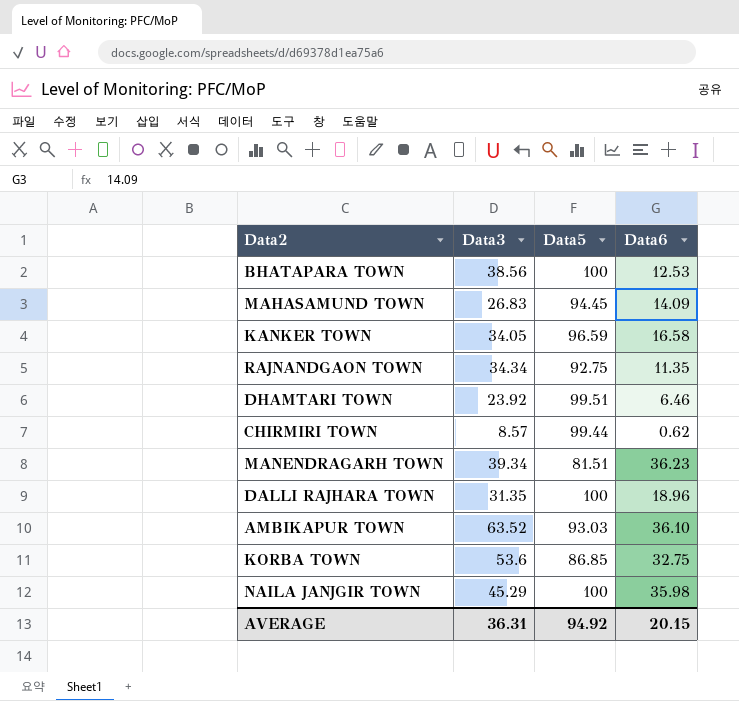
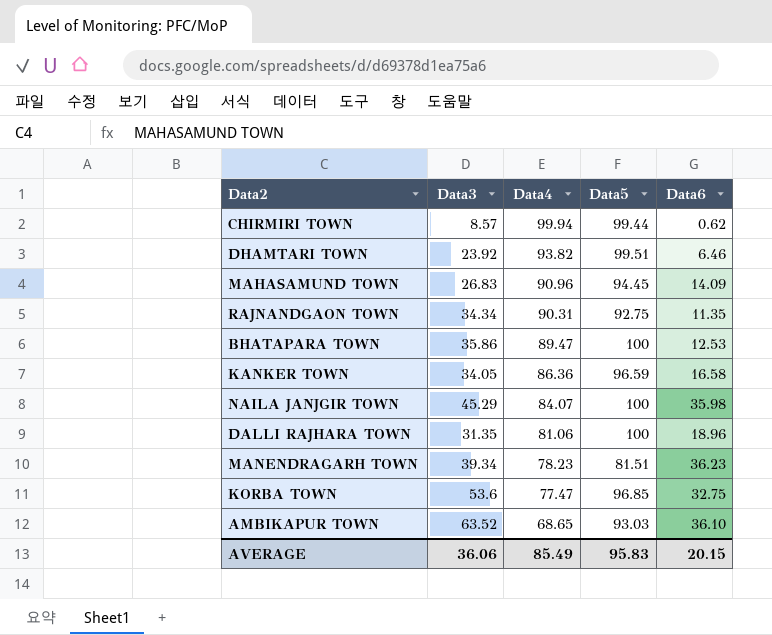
row order: none -> Data4 descending
column Data4 | position: none -> 3
BHATAPARA TOWN | Data3: 38.56 -> 35.86
KORBA TOWN | Data5: 86.85 -> 96.85
AVERAGE | Data3: 36.31 -> 36.06
AVERAGE | Data5: 94.92 -> 95.83

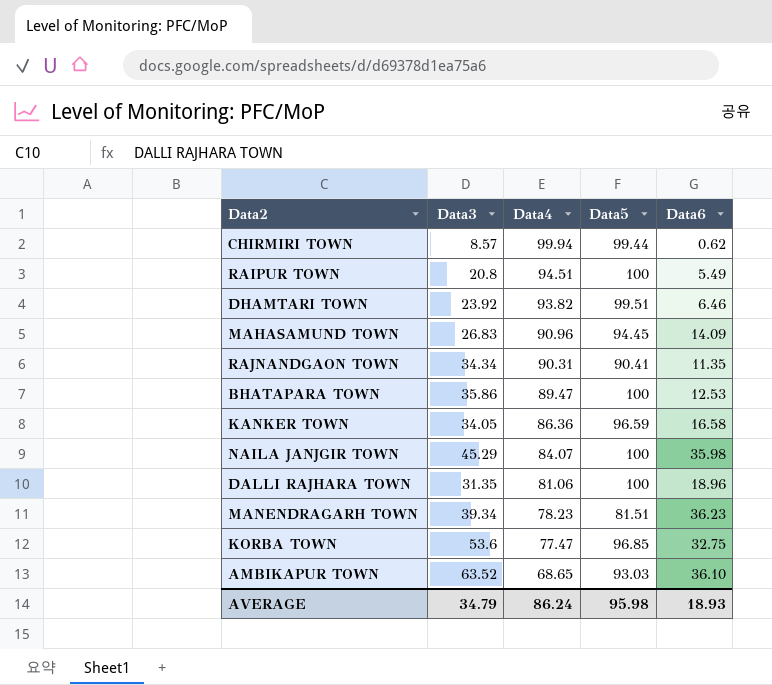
row RAIPUR TOWN: none -> 20.8 | 94.51 | 100 | 5.49
RAJNANDGAON TOWN | Data5: 92.75 -> 90.41
AVERAGE | Data3: 36.06 -> 34.79
AVERAGE | Data4: 85.49 -> 86.24
AVERAGE | Data5: 95.83 -> 95.98
AVERAGE | Data6: 20.15 -> 18.93

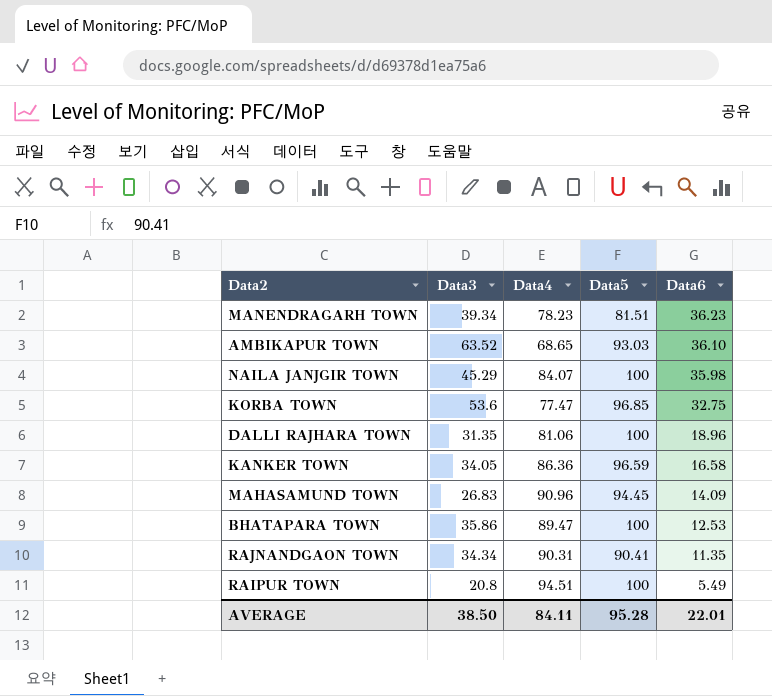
row order: Data4 descending -> Data6 descending
row CHIRMIRI TOWN: 8.57 | 99.94 | 99.44 | 0.62 -> none
row DHAMTARI TOWN: 23.92 | 93.82 | 99.51 | 6.46 -> none
AVERAGE | Data3: 34.79 -> 38.50
AVERAGE | Data4: 86.24 -> 84.11
AVERAGE | Data5: 95.98 -> 95.28
AVERAGE | Data6: 18.93 -> 22.01

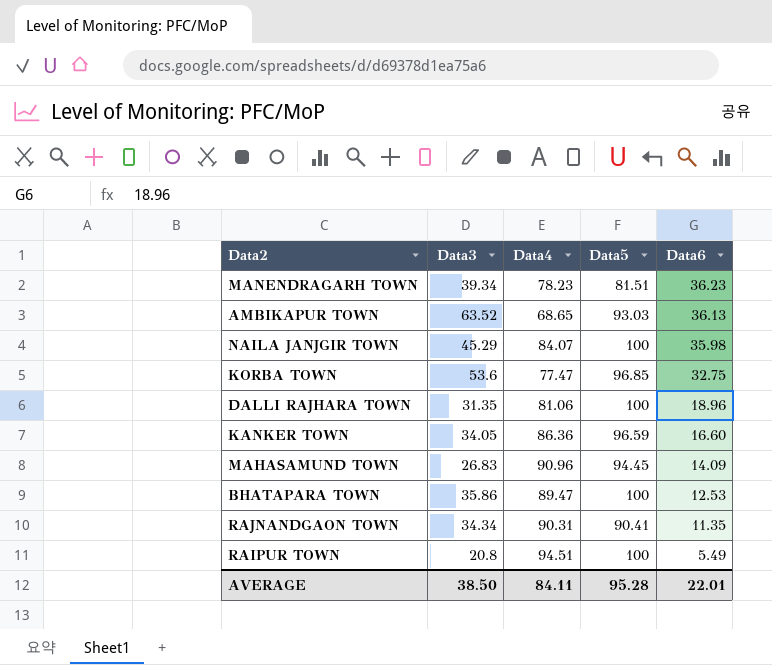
AMBIKAPUR TOWN | Data6: 36.10 -> 36.13
KANKER TOWN | Data6: 16.58 -> 16.60

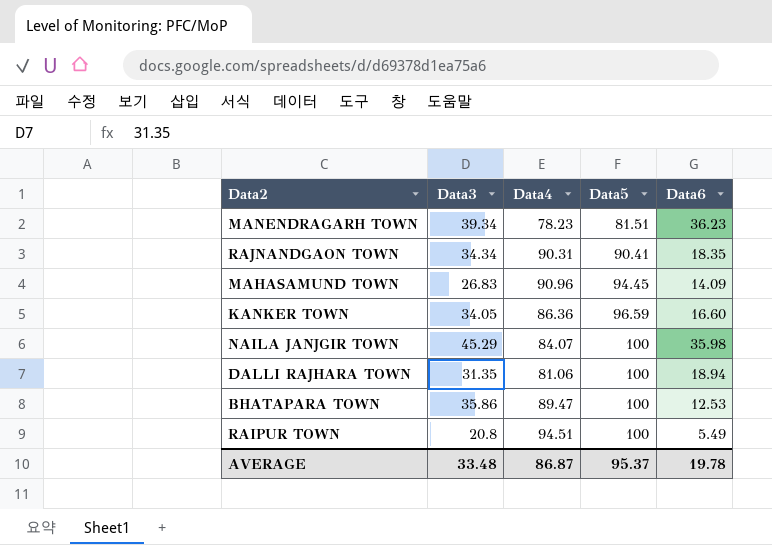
row order: Data6 descending -> Data5 ascending
row AMBIKAPUR TOWN: 63.52 | 68.65 | 93.03 | 36.13 -> none
row KORBA TOWN: 53.6 | 77.47 | 96.85 | 32.75 -> none
RAJNANDGAON TOWN | Data6: 11.35 -> 18.35
DALLI RAJHARA TOWN | Data6: 18.96 -> 18.94
AVERAGE | Data3: 38.50 -> 33.48
AVERAGE | Data4: 84.11 -> 86.87
AVERAGE | Data5: 95.28 -> 95.37
AVERAGE | Data6: 22.01 -> 19.78

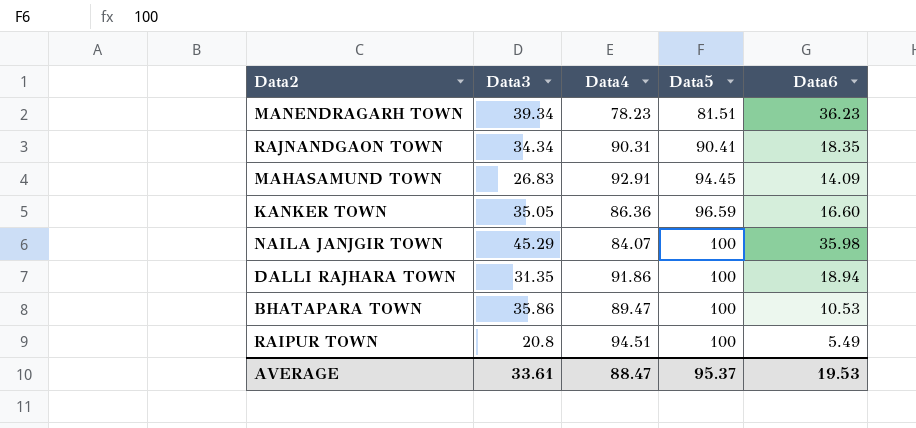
MAHASAMUND TOWN | Data4: 90.96 -> 92.91
KANKER TOWN | Data3: 34.05 -> 35.05
DALLI RAJHARA TOWN | Data4: 81.06 -> 91.86
BHATAPARA TOWN | Data6: 12.53 -> 10.53
AVERAGE | Data3: 33.48 -> 33.61
AVERAGE | Data4: 86.87 -> 88.47
AVERAGE | Data6: 19.78 -> 19.53

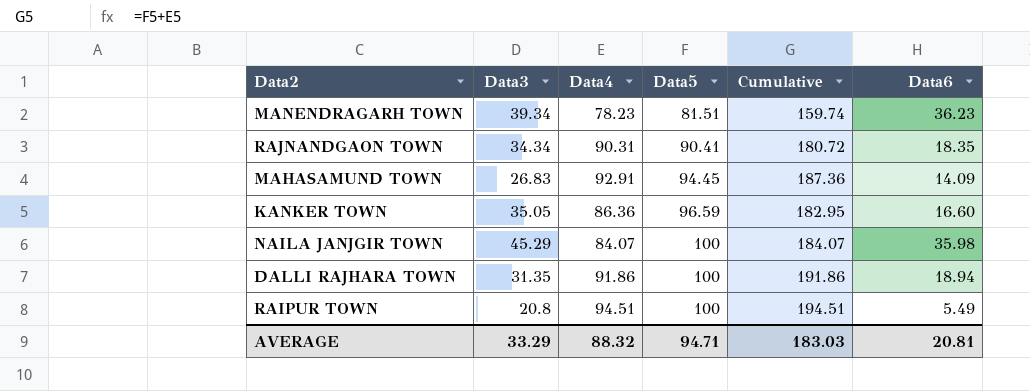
column Cumulative | formula: none -> [Data4] + [Data5]
row BHATAPARA TOWN: 35.86 | 89.47 | 100 | 10.53 -> none
AVERAGE | Data3: 33.61 -> 33.29
AVERAGE | Data4: 88.47 -> 88.32
AVERAGE | Data5: 95.37 -> 94.71
AVERAGE | Data6: 19.53 -> 20.81

